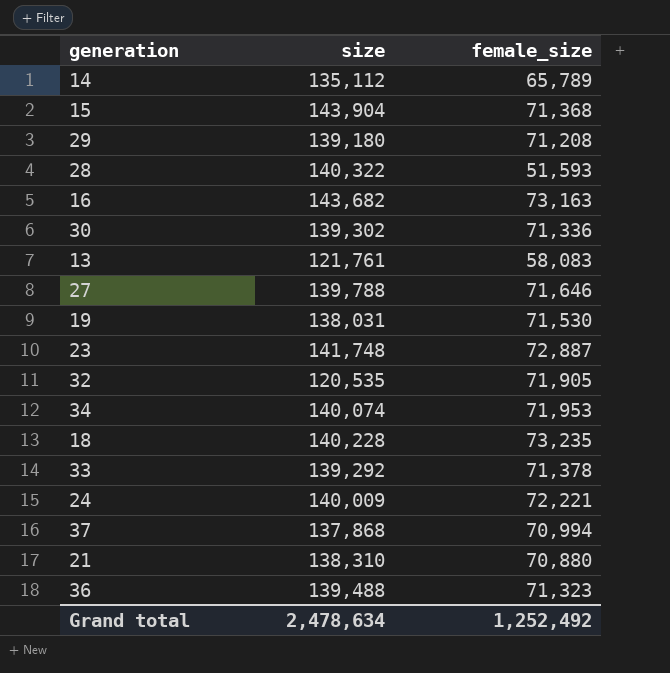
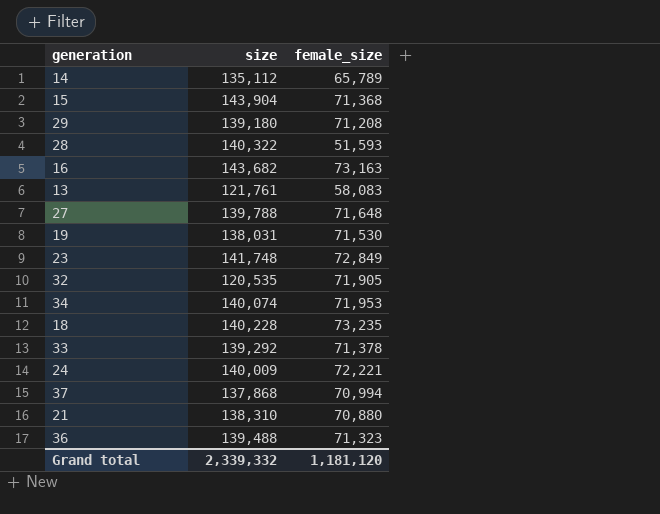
row 30: 139,302 | 71,336 -> none
27 | female_size: 71,646 -> 71,648
23 | female_size: 72,887 -> 72,849
Grand total | size: 2,478,634 -> 2,339,332
Grand total | female_size: 1,252,492 -> 1,181,120

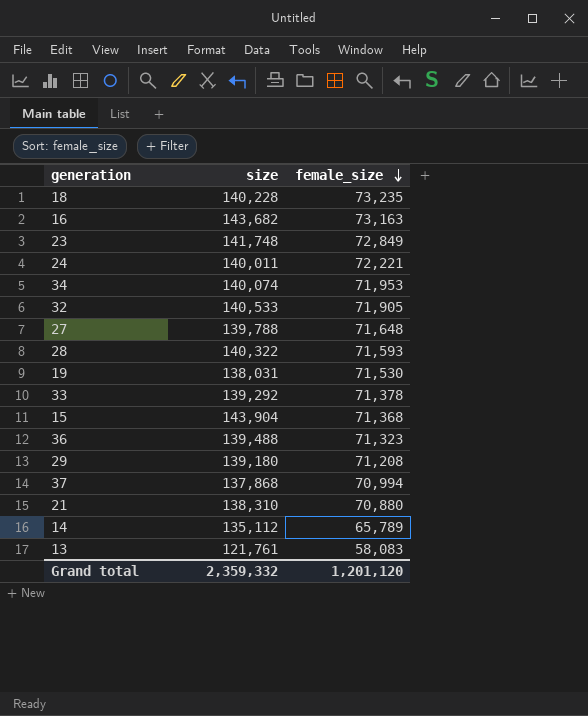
row order: none -> female_size descending
24 | size: 140,009 -> 140,011
32 | size: 120,535 -> 140,533
28 | female_size: 51,593 -> 71,593
Grand total | size: 2,339,332 -> 2,359,332
Grand total | female_size: 1,181,120 -> 1,201,120

